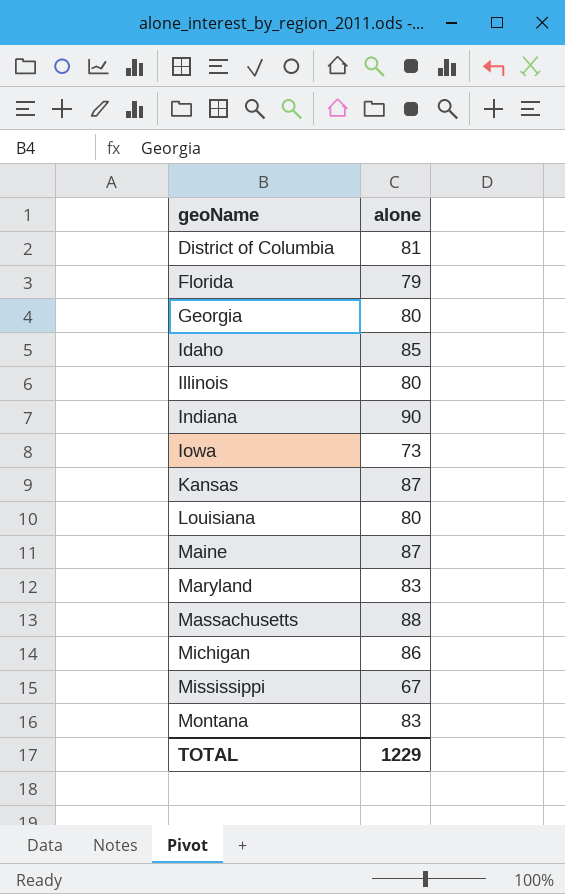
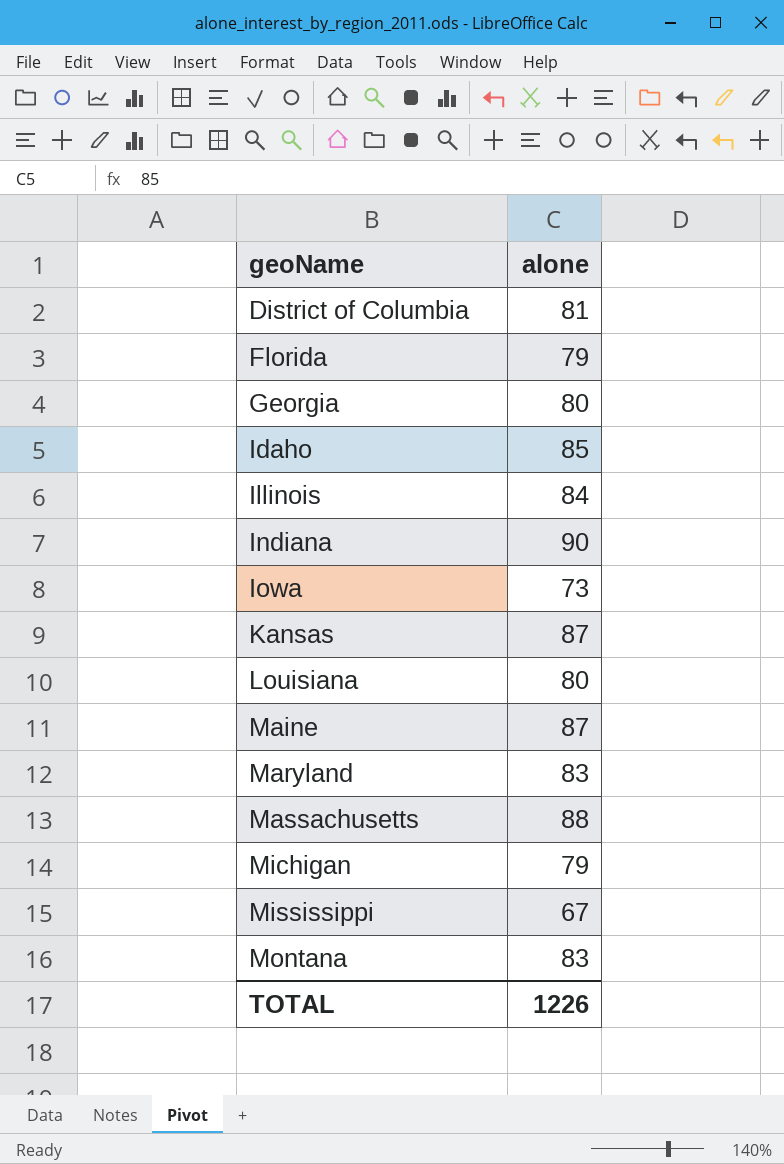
Illinois | alone: 80 -> 84
Michigan | alone: 86 -> 79
TOTAL | alone: 1229 -> 1226

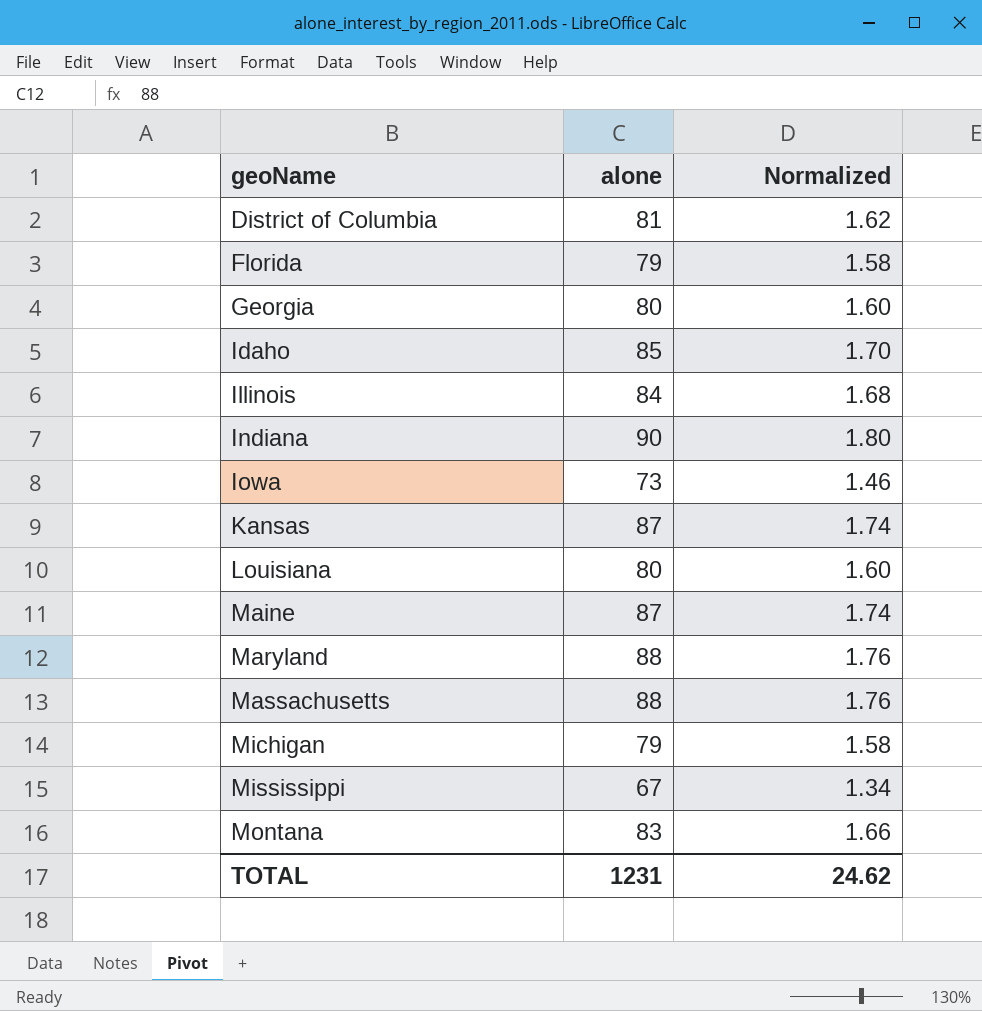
column Normalized | formula: none -> [alone] * 0.02
Maryland | alone: 83 -> 88
TOTAL | alone: 1226 -> 1231

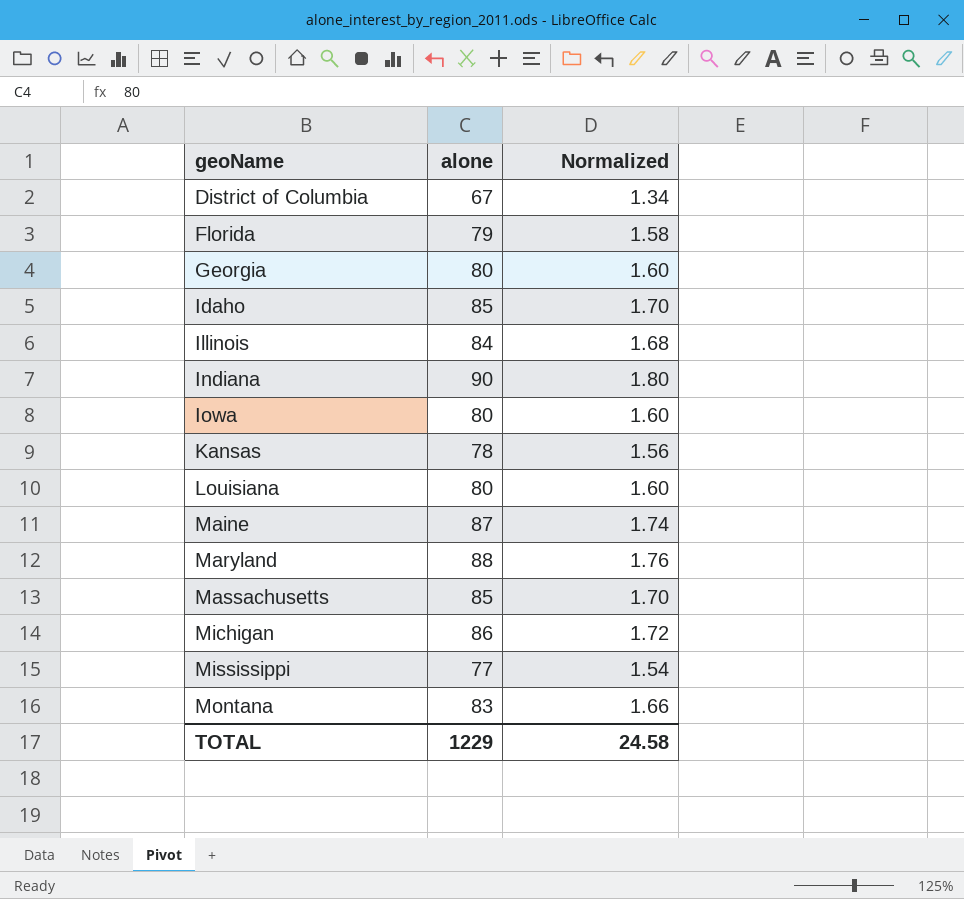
District of Columbia | alone: 81 -> 67
District of Columbia | Normalized: 1.62 -> 1.34
Iowa | alone: 73 -> 80
Iowa | Normalized: 1.46 -> 1.60
Kansas | alone: 87 -> 78
Kansas | Normalized: 1.74 -> 1.56
Massachusetts | alone: 88 -> 85
Massachusetts | Normalized: 1.76 -> 1.70
Michigan | alone: 79 -> 86
Michigan | Normalized: 1.58 -> 1.72
Mississippi | alone: 67 -> 77
Mississippi | Normalized: 1.34 -> 1.54
TOTAL | alone: 1231 -> 1229
TOTAL | Normalized: 24.62 -> 24.58

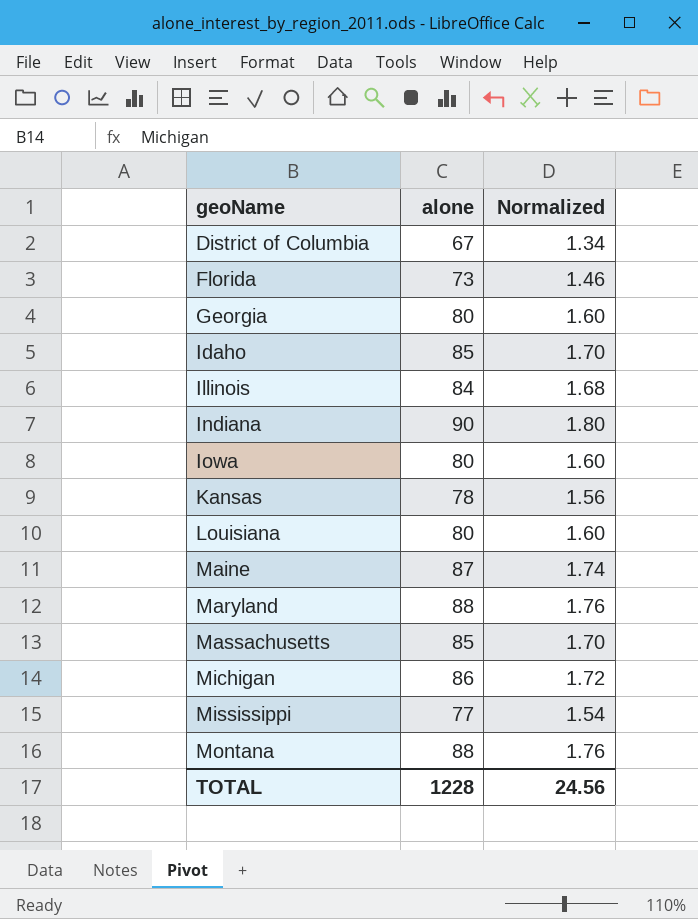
Florida | alone: 79 -> 73
Florida | Normalized: 1.58 -> 1.46
Montana | alone: 83 -> 88
Montana | Normalized: 1.66 -> 1.76
TOTAL | alone: 1229 -> 1228
TOTAL | Normalized: 24.58 -> 24.56

